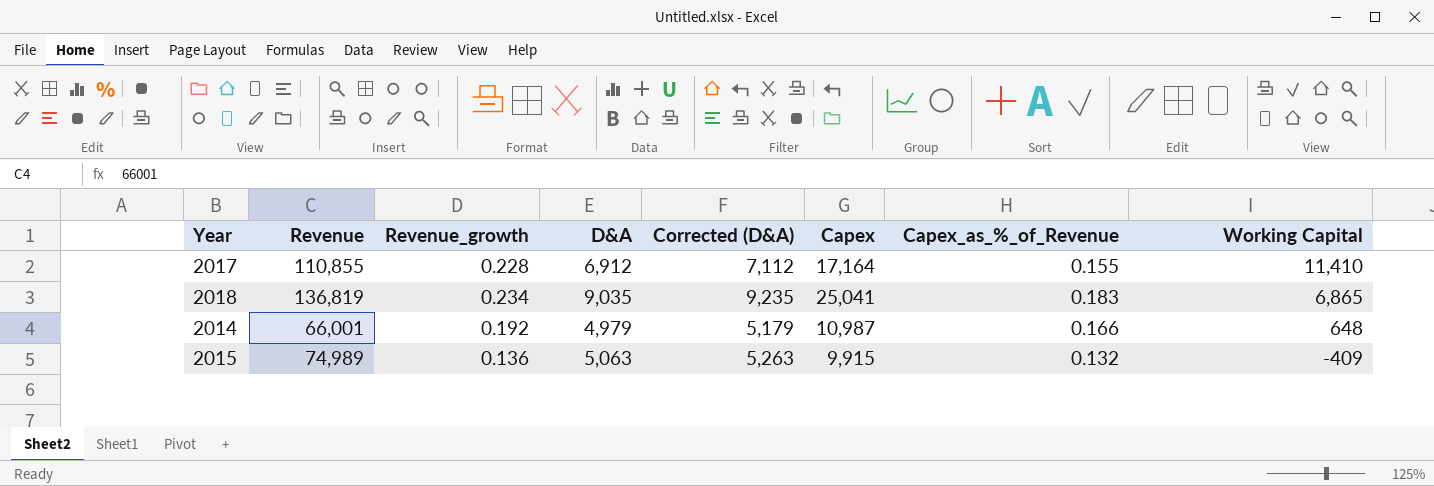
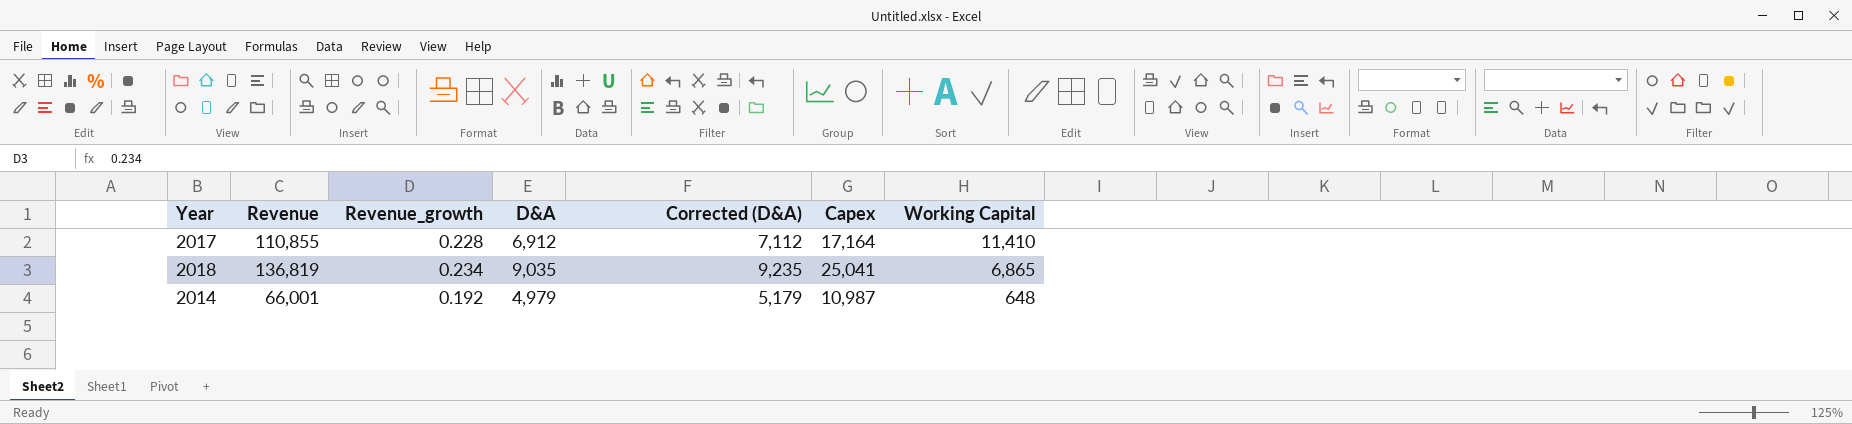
column Capex_as_%_of_Revenue | formula: [Capex] / [Revenue] -> none
row 2015: 74,989 | 0.136 | 5,063 | 5,263 | 9,915 | 0.132 | -409 -> none

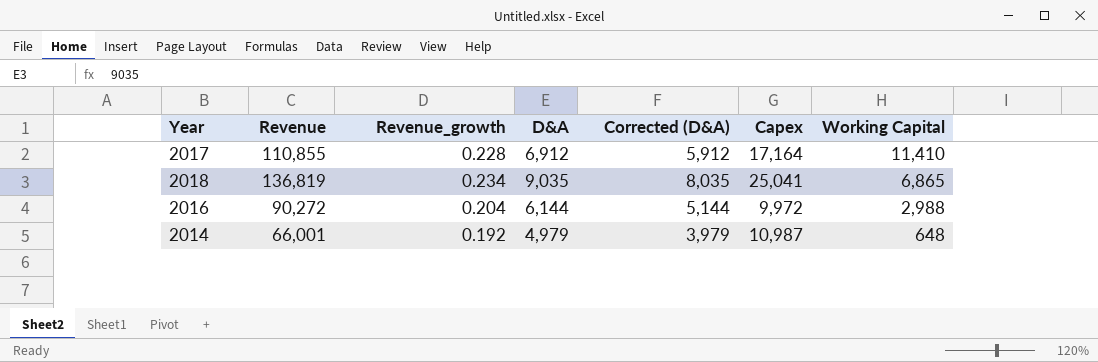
column Corrected (D&A) | formula: [D&A] + 200 -> [D&A] - 1000
row 2016: none -> 90,272 | 0.204 | 6,144 | 5,144 | 9,972 | 2,988

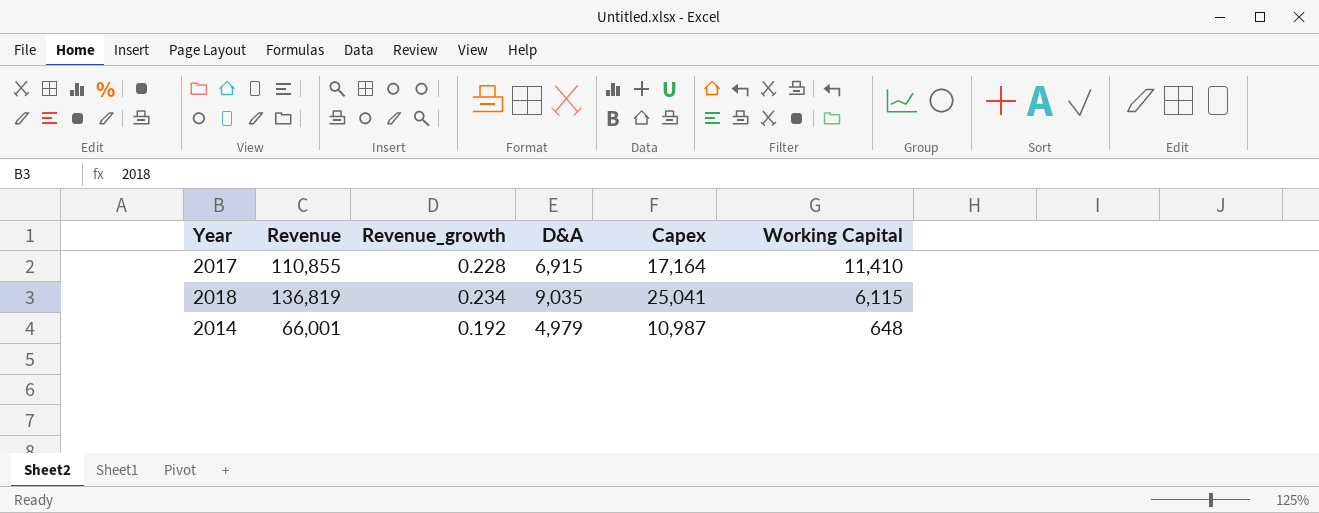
column Corrected (D&A) | formula: [D&A] - 1000 -> none
row 2016: 90,272 | 0.204 | 6,144 | 5,144 | 9,972 | 2,988 -> none
2017 | D&A: 6,912 -> 6,915
2018 | Working Capital: 6,865 -> 6,115

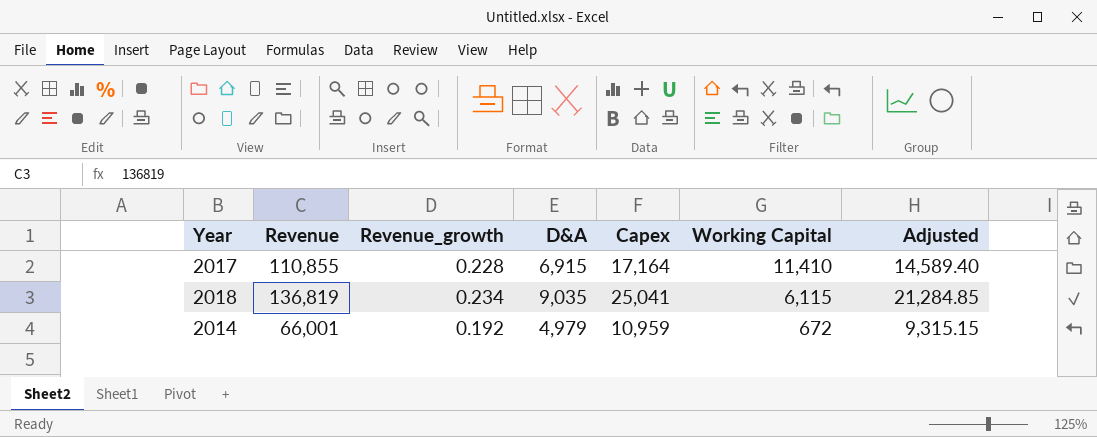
column Adjusted | formula: none -> [Capex] * 0.85
2014 | Capex: 10,987 -> 10,959
2014 | Working Capital: 648 -> 672

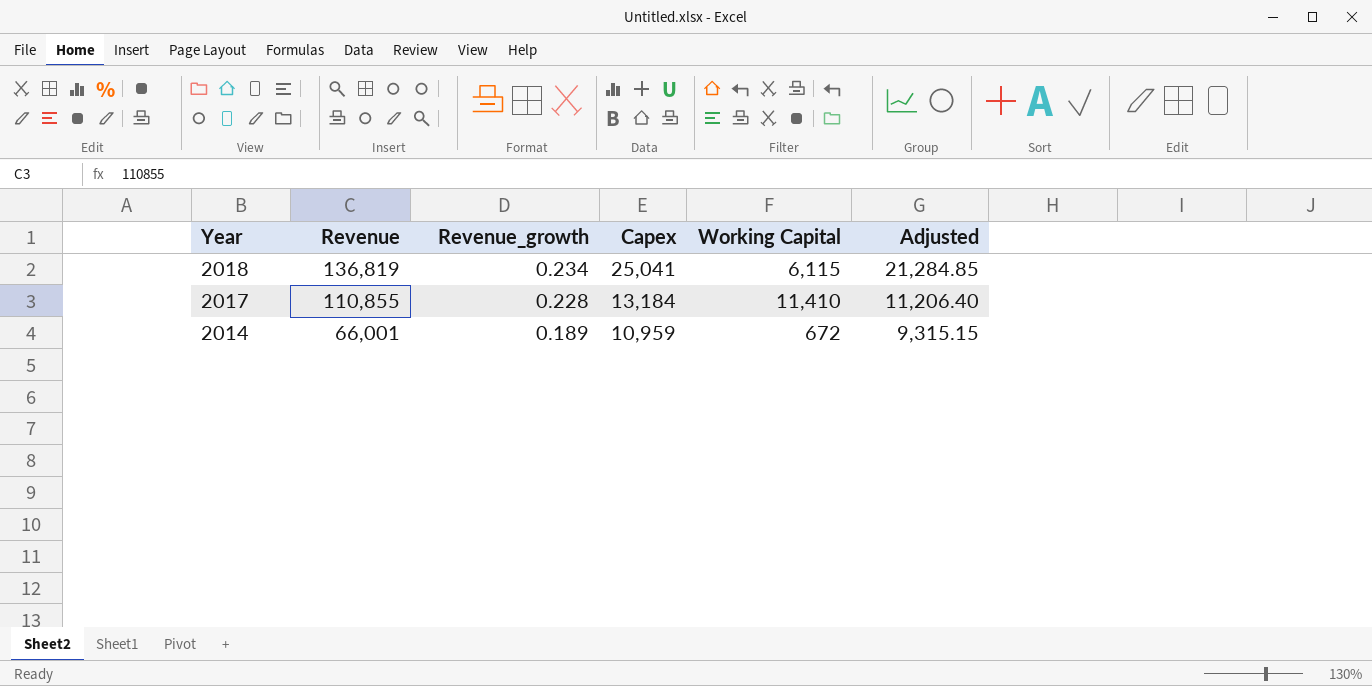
row order: Working Capital descending -> Year descending
column D&A | position: 4 -> none
2017 | Capex: 17,164 -> 13,184
2017 | Adjusted: 14,589.40 -> 11,206.40
2014 | Revenue_growth: 0.192 -> 0.189

